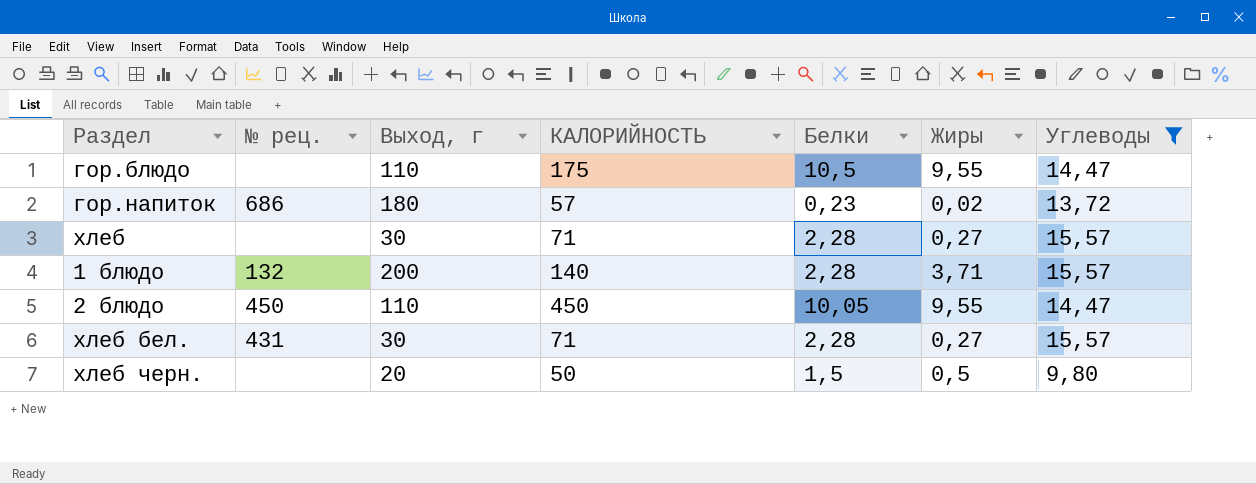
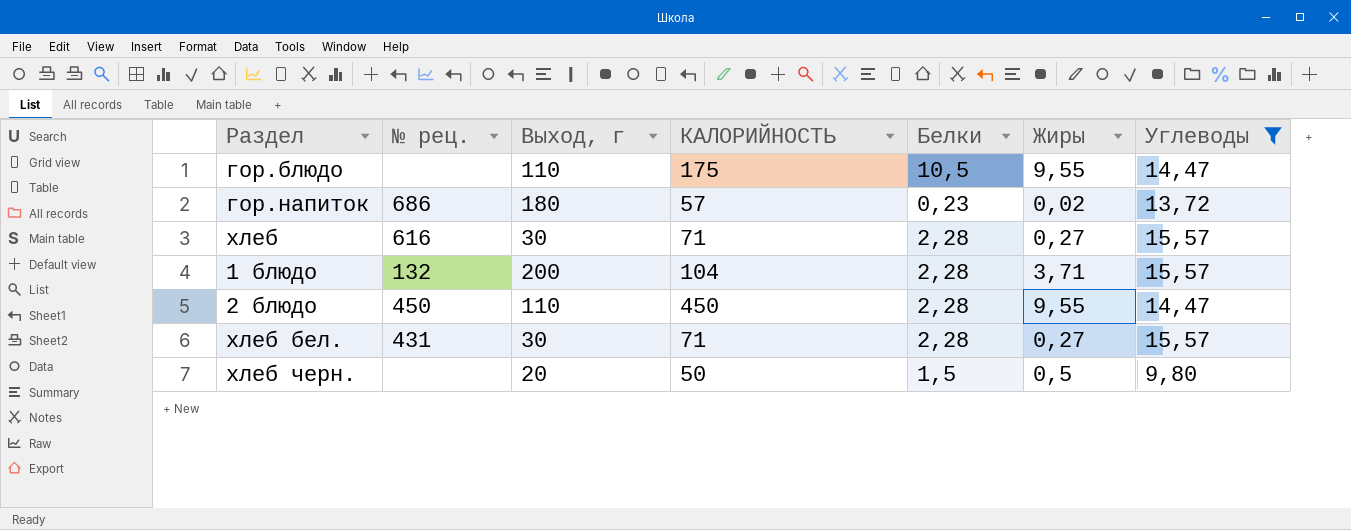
хлеб | № рец.: none -> 616
1 блюдо | КАЛОРИЙНОСТЬ: 140 -> 104
2 блюдо | Белки: 10,05 -> 2,28

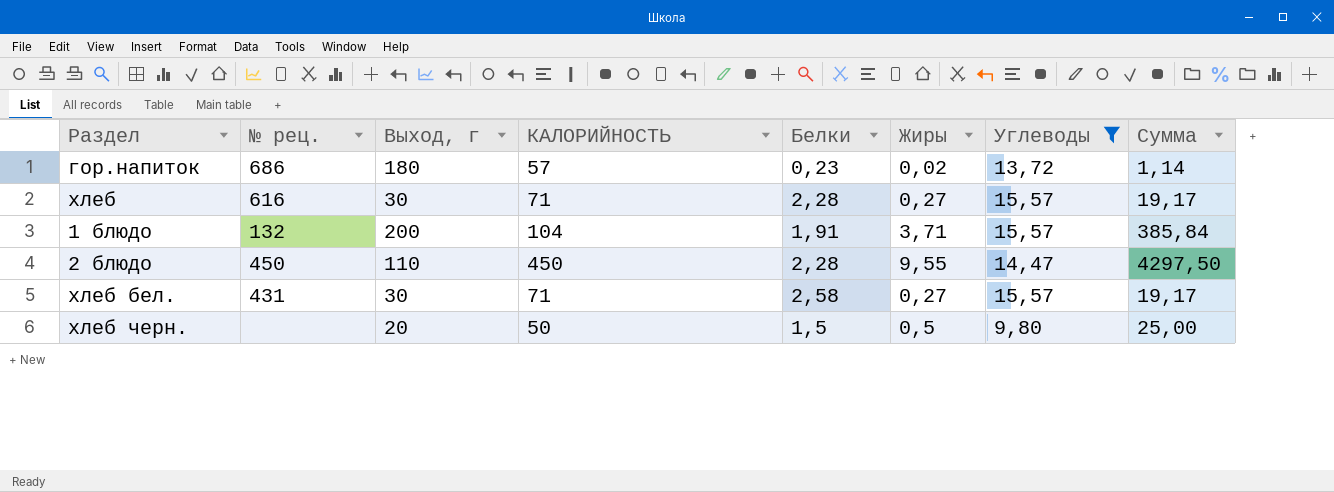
column Сумма | formula: none -> [КАЛОРИЙНОСТЬ] * [Жиры]
row гор.блюдо: none | 110 | 175 | 10,5 | 9,55 | 14,47 -> none
1 блюдо | Белки: 2,28 -> 1,91
хлеб бел. | Белки: 2,28 -> 2,58

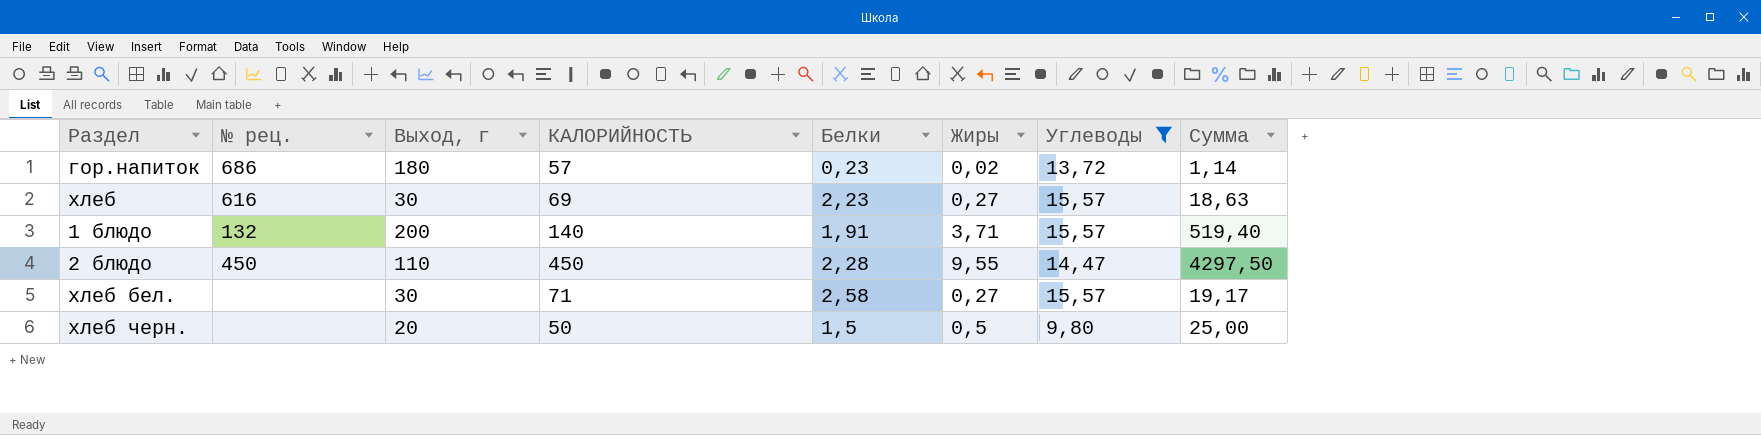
хлеб | КАЛОРИЙНОСТЬ: 71 -> 69
хлеб | Белки: 2,28 -> 2,23
хлеб | Сумма: 19,17 -> 18,63
1 блюдо | КАЛОРИЙНОСТЬ: 104 -> 140
1 блюдо | Сумма: 385,84 -> 519,40
хлеб бел. | № рец.: 431 -> none

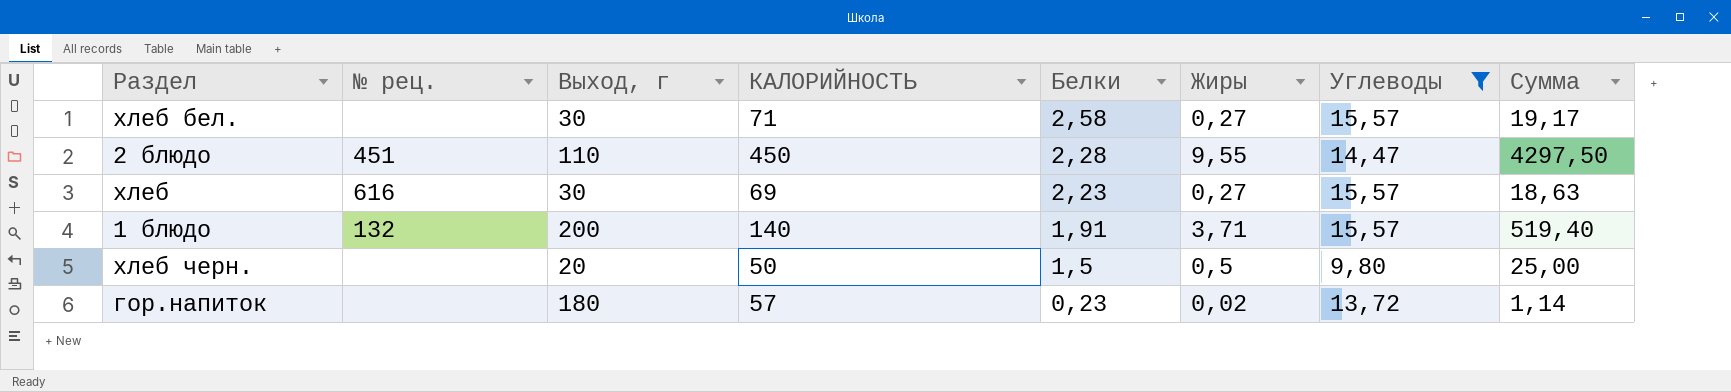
row order: none -> Белки descending
2 блюдо | № рец.: 450 -> 451
гор.напиток | № рец.: 686 -> none

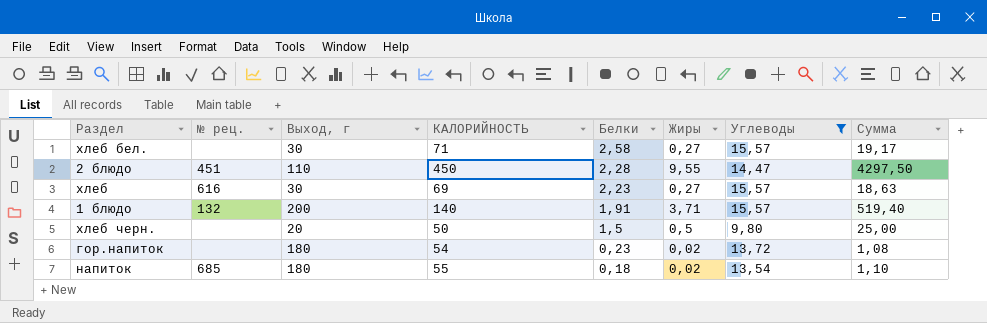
гор.напиток | КАЛОРИЙНОСТЬ: 57 -> 54
гор.напиток | Сумма: 1,14 -> 1,08
row напиток: none -> 685 | 180 | 55 | 0,18 | 0,02 | 13,54 | 1,10

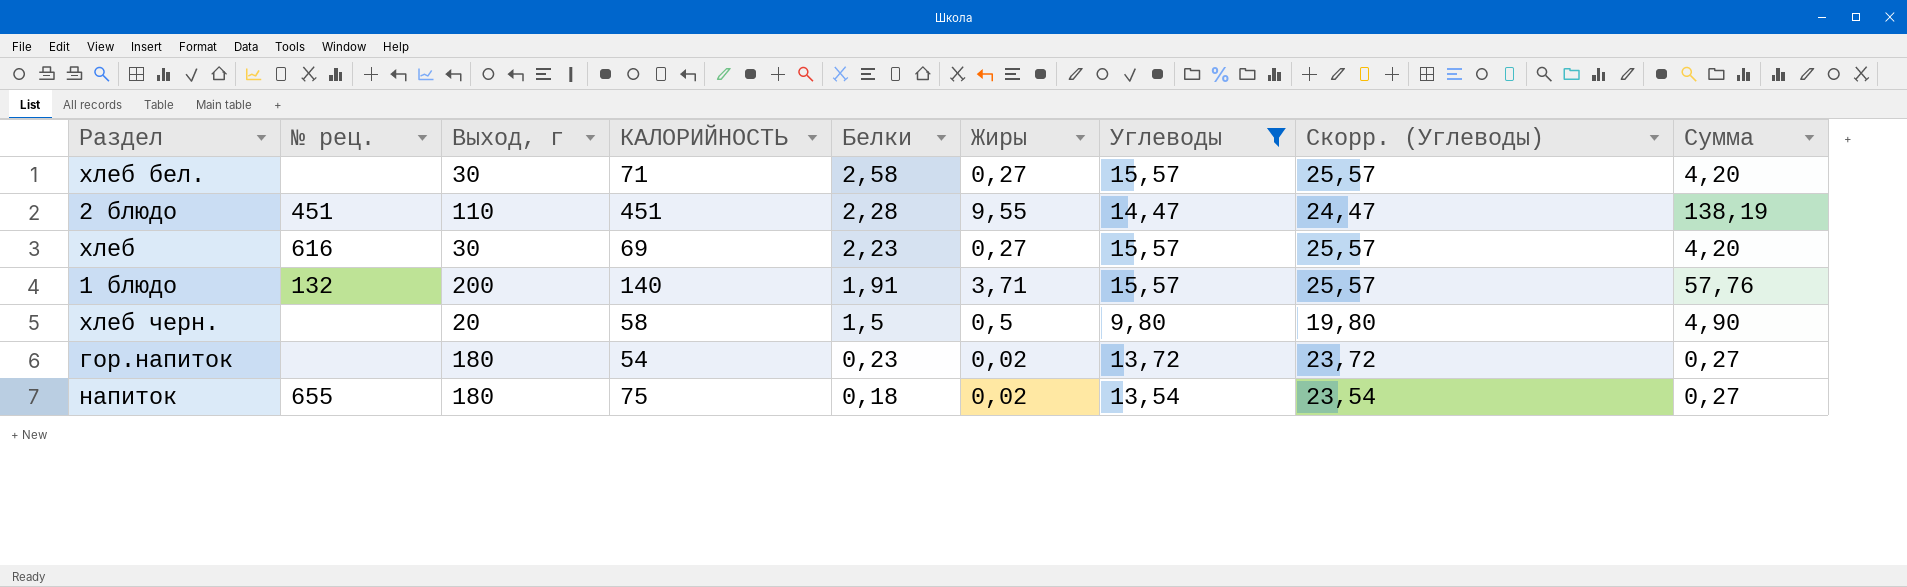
column Скорр. (Углеводы) | formula: none -> [Углеводы] + 10
column Сумма | formula: [КАЛОРИЙНОСТЬ] * [Жиры] -> [Жиры] * [Углеводы]
2 блюдо | КАЛОРИЙНОСТЬ: 450 -> 451
хлеб черн. | КАЛОРИЙНОСТЬ: 50 -> 58
напиток | № рец.: 685 -> 655
напиток | КАЛОРИЙНОСТЬ: 55 -> 75

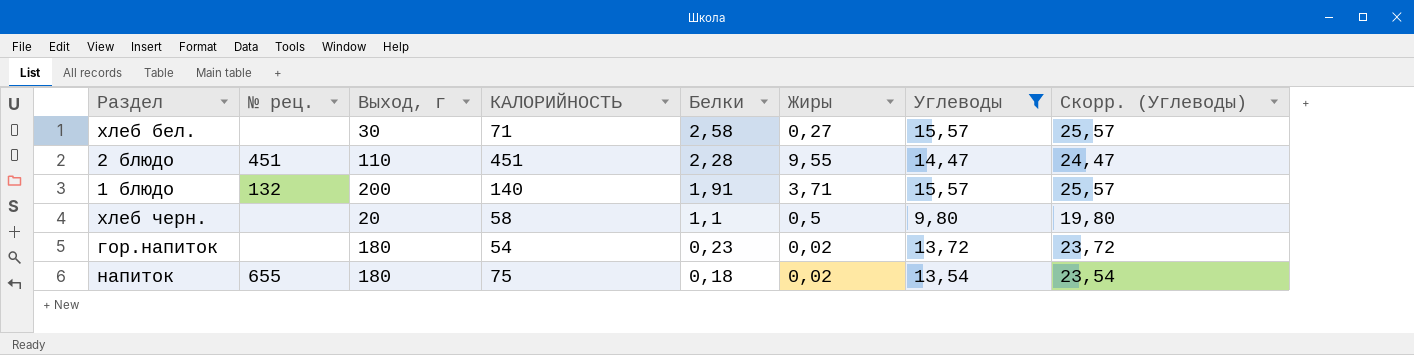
column Сумма | formula: [Жиры] * [Углеводы] -> none
row хлеб: 616 | 30 | 69 | 2,23 | 0,27 | 15,57 | 25,57 | 4,20 -> none
хлеб черн. | Белки: 1,5 -> 1,1

